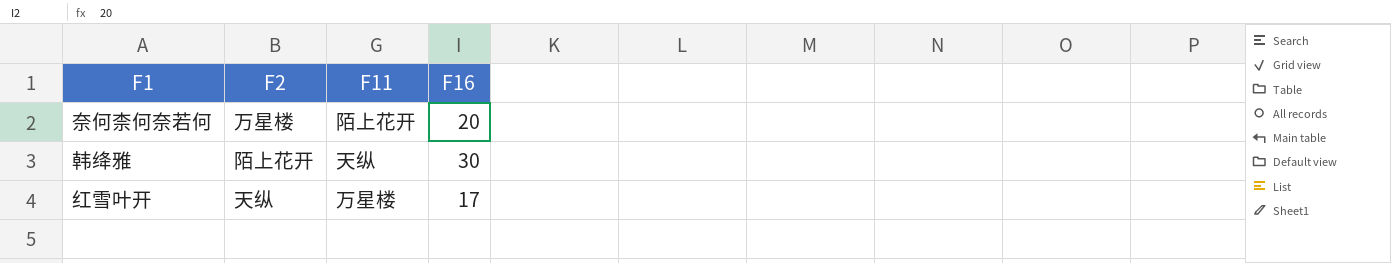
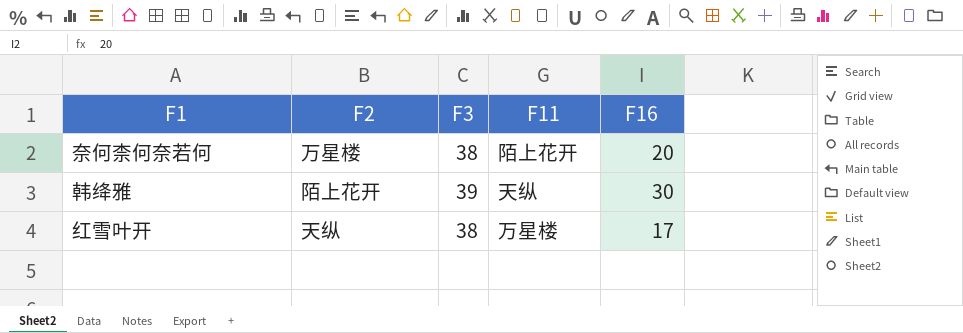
column F3 | position: none -> 3

